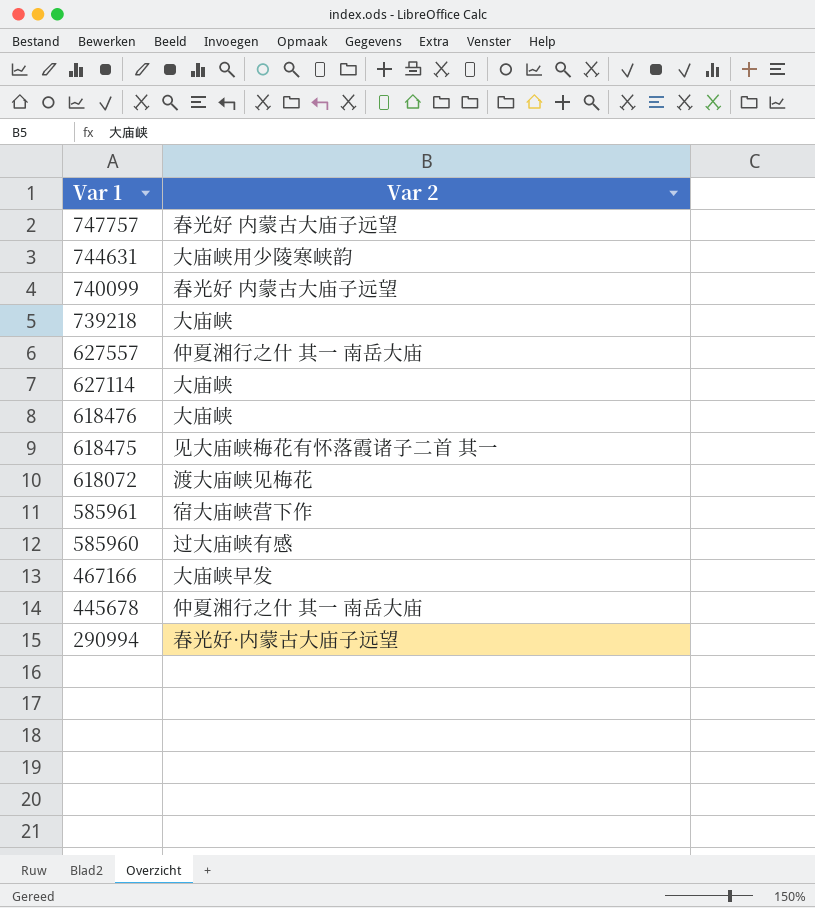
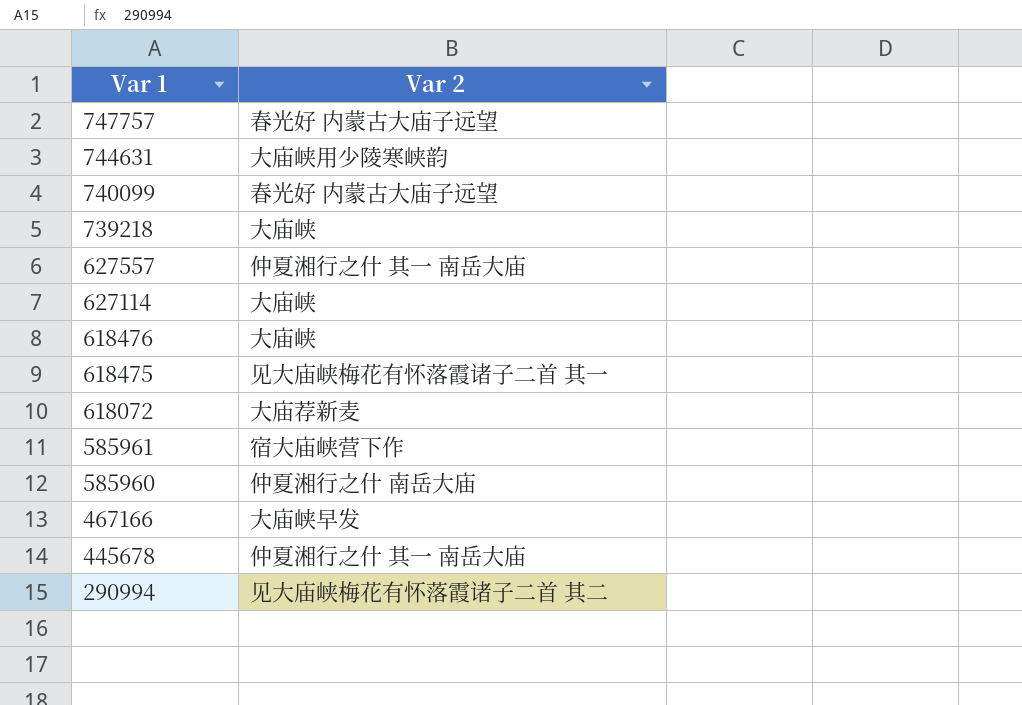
618072 | Var 2: 渡大庙峡见梅花 -> 大庙荐新麦
585960 | Var 2: 过大庙峡有感 -> 仲夏湘行之什 南岳大庙
290994 | Var 2: 春光好·内蒙古大庙子远望 -> 见大庙峡梅花有怀落霞诸子二首 其二

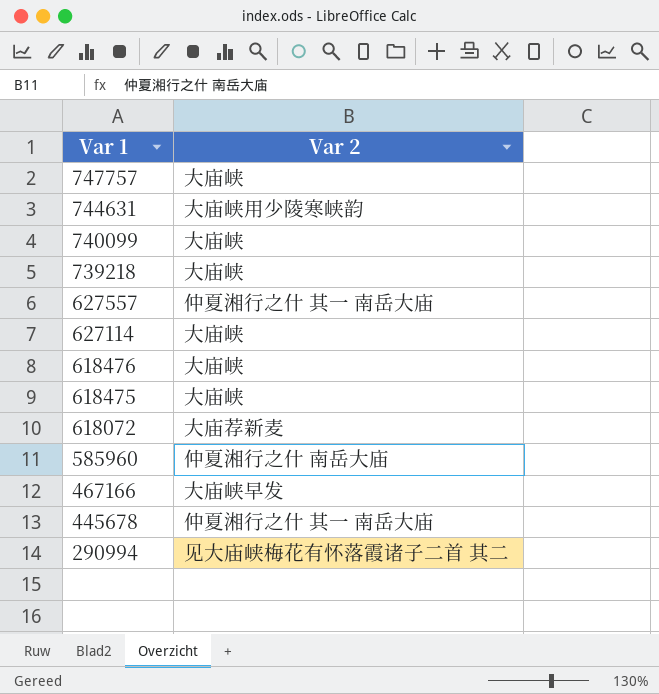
row 585961: 宿大庙峡营下作 -> none
747757 | Var 2: 春光好 内蒙古大庙子远望 -> 大庙峡
740099 | Var 2: 春光好 内蒙古大庙子远望 -> 大庙峡
618475 | Var 2: 见大庙峡梅花有怀落霞诸子二首 其一 -> 大庙峡

